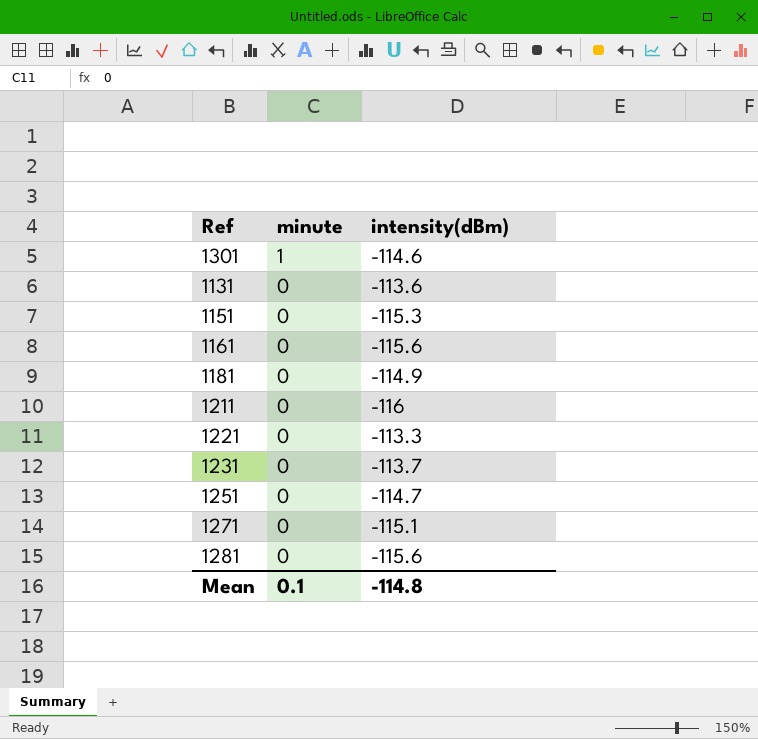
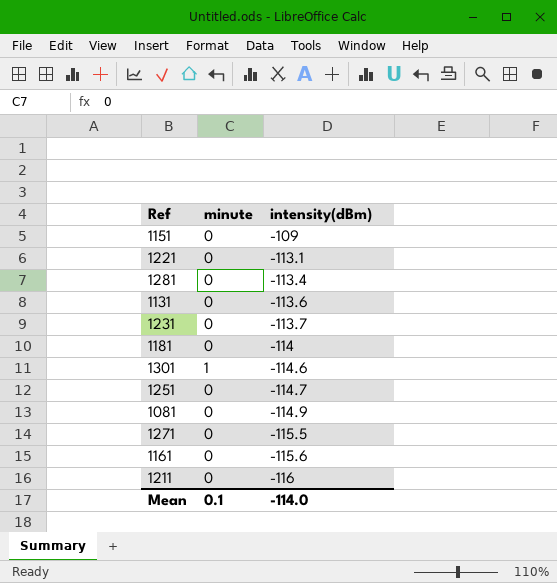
row order: minute descending -> intensity(dBm) descending
1151 | intensity(dBm): -115.3 -> -109
1221 | intensity(dBm): -113.3 -> -113.1
1281 | intensity(dBm): -115.6 -> -113.4
1181 | intensity(dBm): -114.9 -> -114
row 1081: none -> 0 | -114.9
1271 | intensity(dBm): -115.1 -> -115.5
Mean | intensity(dBm): -114.8 -> -114.0

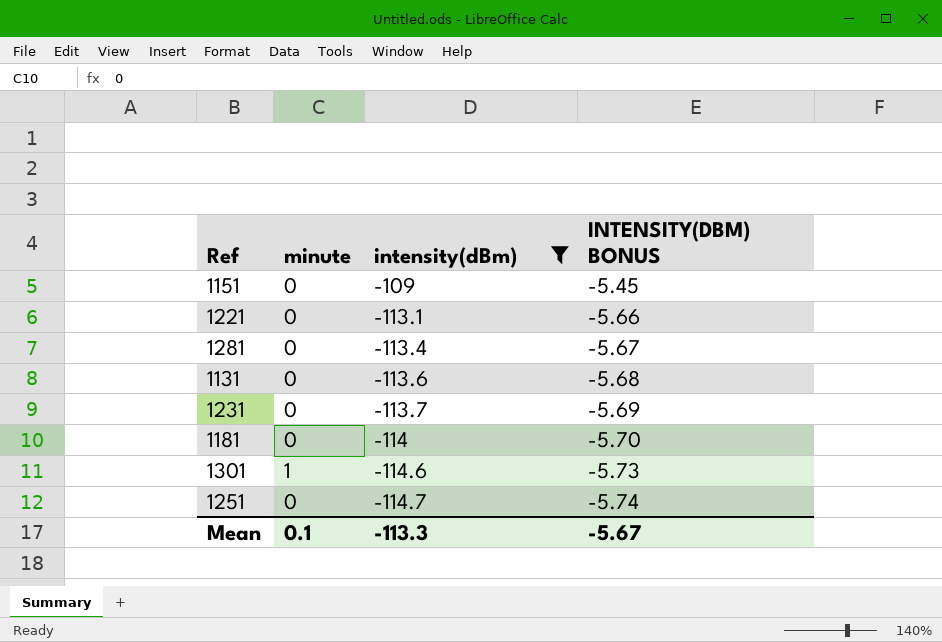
filter: none -> intensity(dBm) >= -114.7
column INTENSITY(DBM) BONUS | formula: none -> [intensity(dBm)] * 0.05
Mean | intensity(dBm): -114.0 -> -113.3

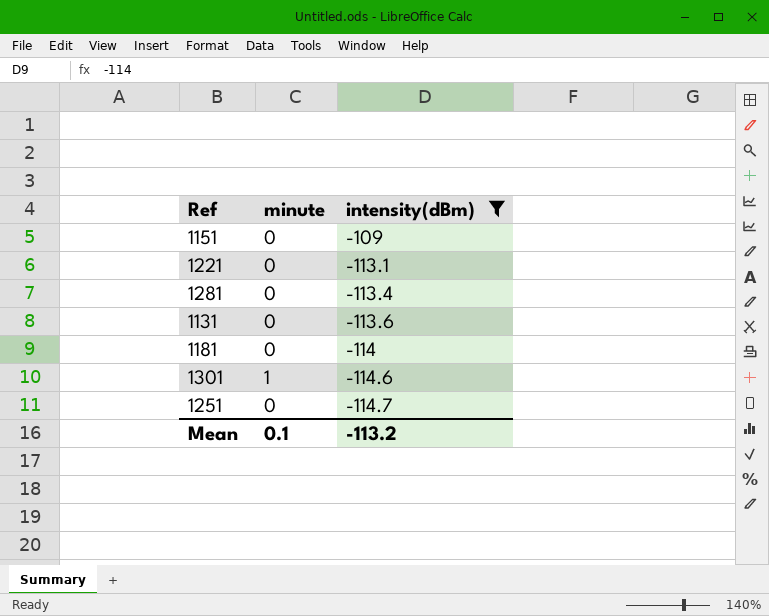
column INTENSITY(DBM) BONUS | formula: [intensity(dBm)] * 0.05 -> none
row 1231: 0 | -113.7 | -5.69 -> none
Mean | intensity(dBm): -113.3 -> -113.2

